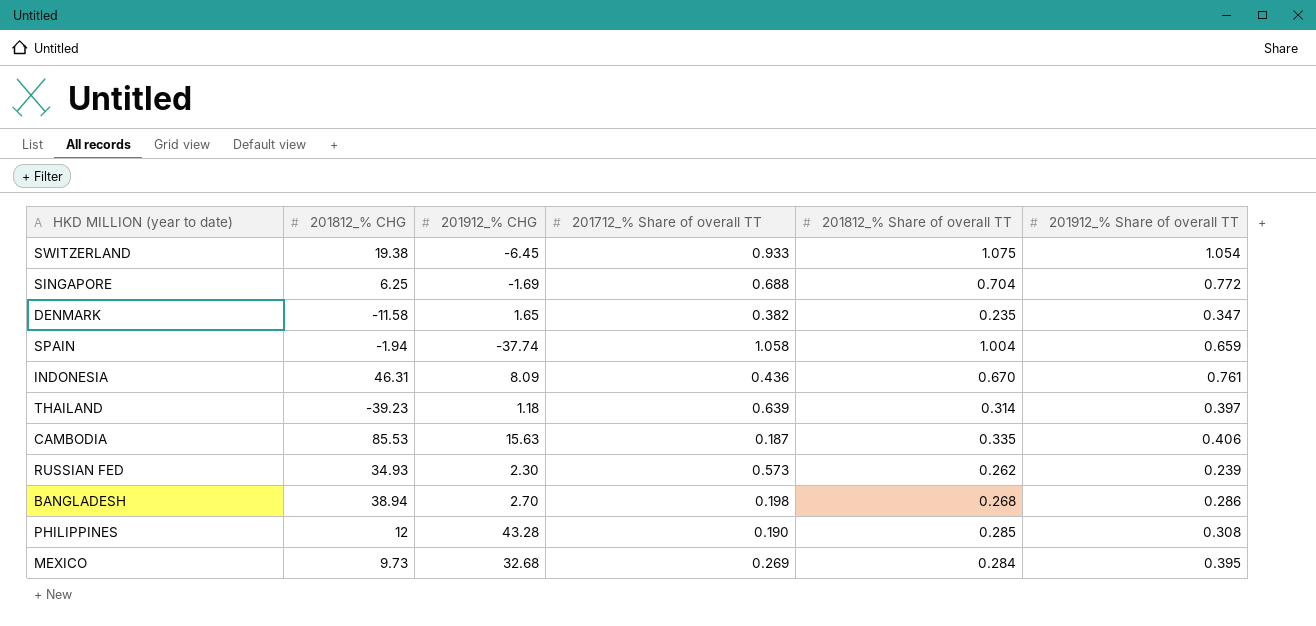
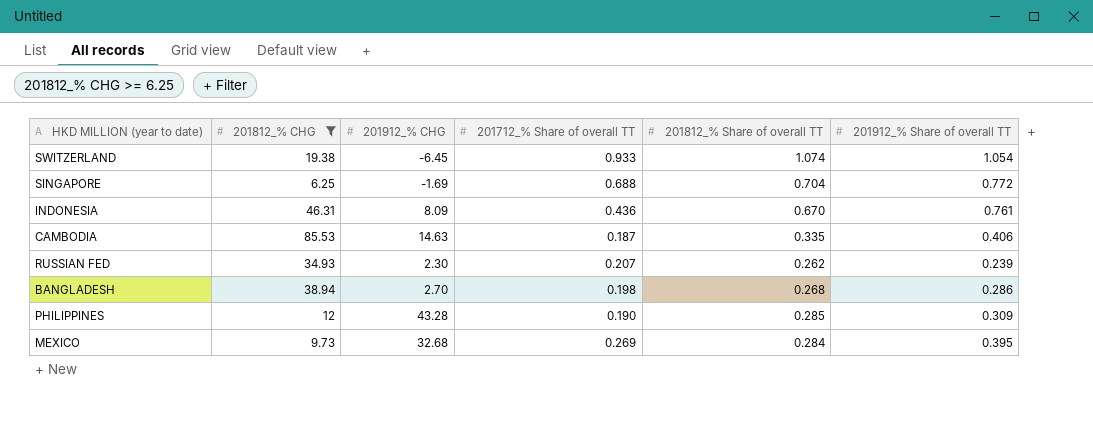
filter: none -> 201812_% CHG >= 6.25
SWITZERLAND | 201812_% Share of overall TT: 1.075 -> 1.074
CAMBODIA | 201912_% CHG: 15.63 -> 14.63
RUSSIAN FED | 201712_% Share of overall TT: 0.573 -> 0.207
PHILIPPINES | 201912_% Share of overall TT: 0.308 -> 0.309

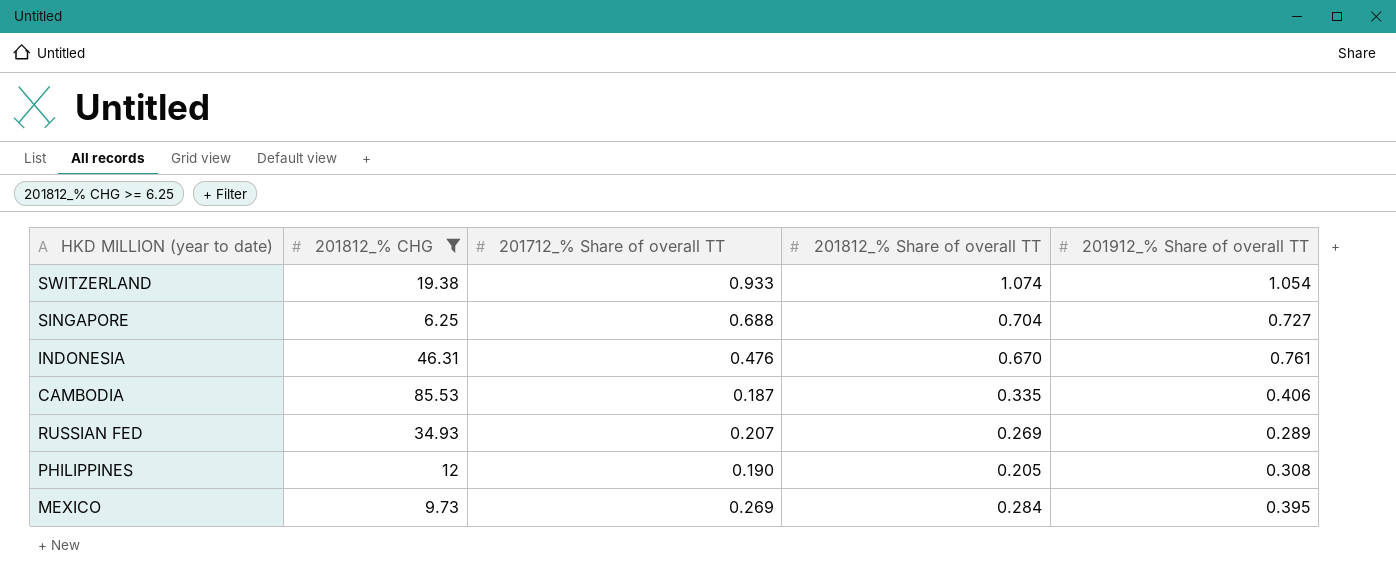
column 201912_% CHG | position: 3 -> none
row BANGLADESH: 38.94 | 2.70 | 0.198 | 0.268 | 0.286 -> none
SINGAPORE | 201912_% Share of overall TT: 0.772 -> 0.727
INDONESIA | 201712_% Share of overall TT: 0.436 -> 0.476
RUSSIAN FED | 201812_% Share of overall TT: 0.262 -> 0.269
RUSSIAN FED | 201912_% Share of overall TT: 0.239 -> 0.289
PHILIPPINES | 201812_% Share of overall TT: 0.285 -> 0.205
PHILIPPINES | 201912_% Share of overall TT: 0.309 -> 0.308

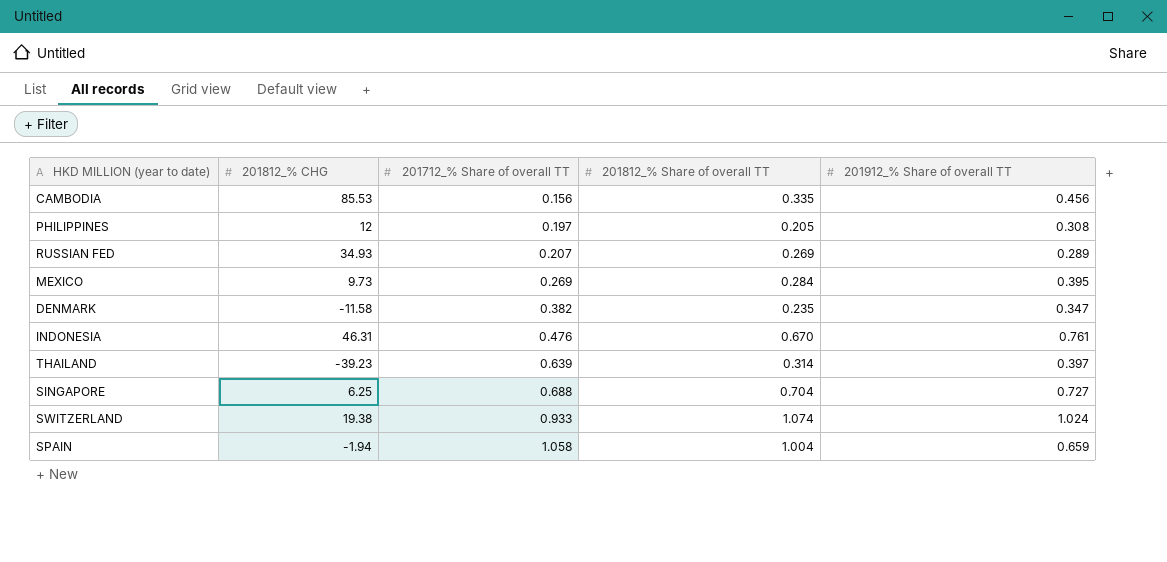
filter: 201812_% CHG >= 6.25 -> none
row order: none -> 201712_% Share of overall TT ascending
CAMBODIA | 201712_% Share of overall TT: 0.187 -> 0.156
CAMBODIA | 201912_% Share of overall TT: 0.406 -> 0.456
PHILIPPINES | 201712_% Share of overall TT: 0.190 -> 0.197
SWITZERLAND | 201912_% Share of overall TT: 1.054 -> 1.024

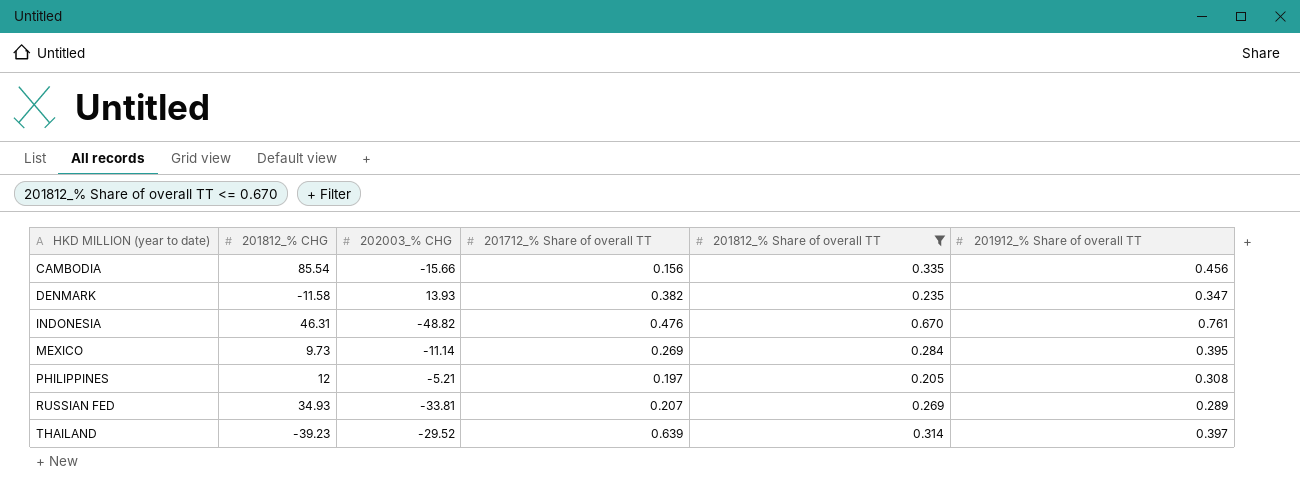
filter: none -> 201812_% Share of overall TT <= 0.670
row order: 201712_% Share of overall TT ascending -> HKD MILLION (year to date) ascending
column 202003_% CHG | position: none -> 3
CAMBODIA | 201812_% CHG: 85.53 -> 85.54

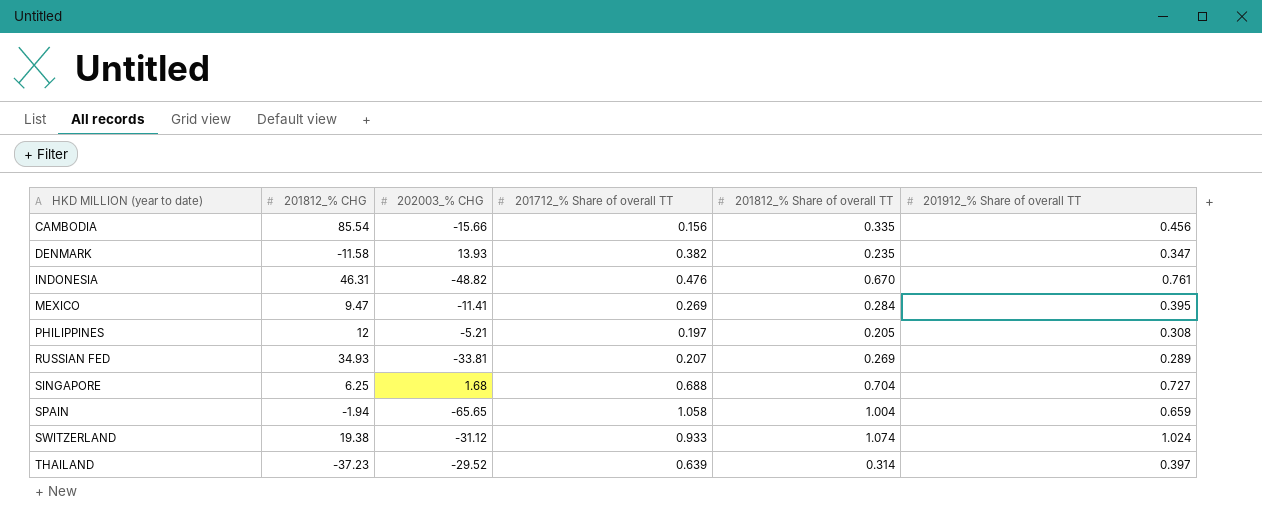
filter: 201812_% Share of overall TT <= 0.670 -> none
MEXICO | 201812_% CHG: 9.73 -> 9.47
MEXICO | 202003_% CHG: -11.14 -> -11.41
THAILAND | 201812_% CHG: -39.23 -> -37.23

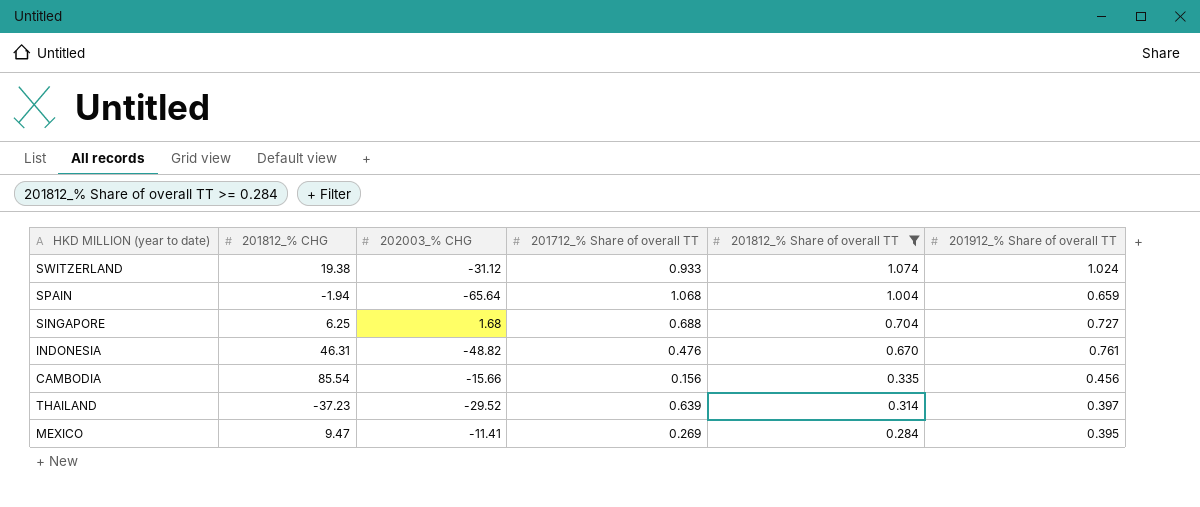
filter: none -> 201812_% Share of overall TT >= 0.284
row order: HKD MILLION (year to date) ascending -> 201812_% Share of overall TT descending
SPAIN | 202003_% CHG: -65.65 -> -65.64
SPAIN | 201712_% Share of overall TT: 1.058 -> 1.068

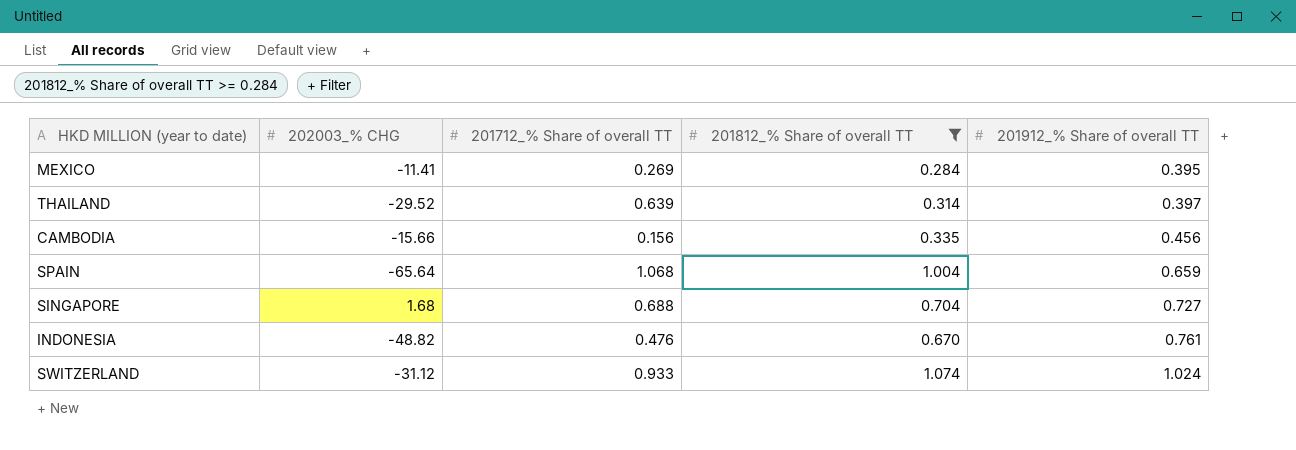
row order: 201812_% Share of overall TT descending -> 201912_% Share of overall TT ascending
column 201812_% CHG | position: 2 -> none

